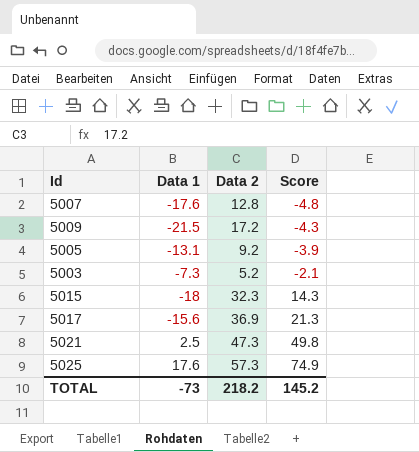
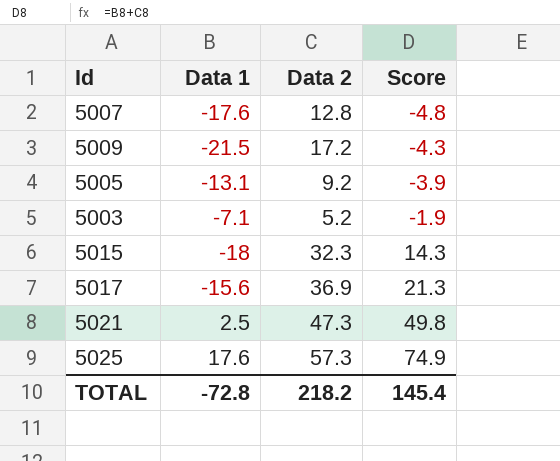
5003 | Data 1: -7.3 -> -7.1
5003 | Score: -2.1 -> -1.9
TOTAL | Data 1: -73 -> -72.8
TOTAL | Score: 145.2 -> 145.4

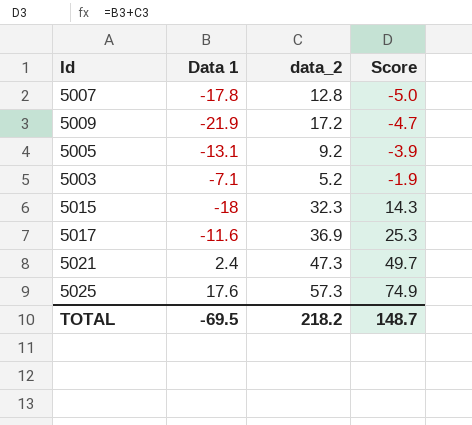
column name: Data 2 -> data_2
5007 | Data 1: -17.6 -> -17.8
5007 | Score: -4.8 -> -5.0
5009 | Data 1: -21.5 -> -21.9
5009 | Score: -4.3 -> -4.7
5017 | Data 1: -15.6 -> -11.6
5017 | Score: 21.3 -> 25.3
5021 | Data 1: 2.5 -> 2.4
5021 | Score: 49.8 -> 49.7
TOTAL | Data 1: -72.8 -> -69.5
TOTAL | Score: 145.4 -> 148.7

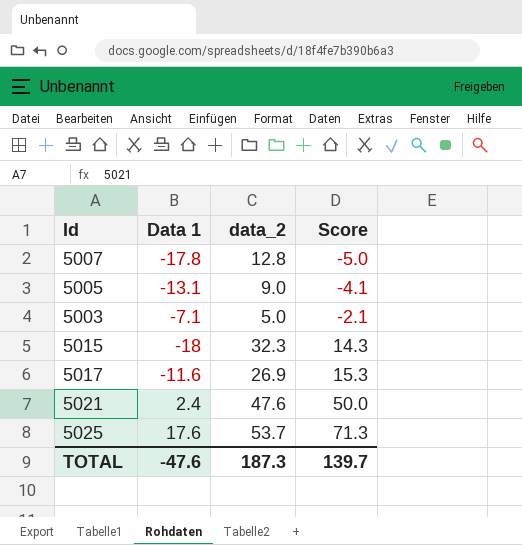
row 5009: -21.9 | 17.2 | -4.7 -> none
5005 | data_2: 9.2 -> 9.0
5005 | Score: -3.9 -> -4.1
5003 | data_2: 5.2 -> 5.0
5003 | Score: -1.9 -> -2.1
5017 | data_2: 36.9 -> 26.9
5017 | Score: 25.3 -> 15.3
5021 | data_2: 47.3 -> 47.6
5021 | Score: 49.7 -> 50.0
5025 | data_2: 57.3 -> 53.7
5025 | Score: 74.9 -> 71.3
TOTAL | Data 1: -69.5 -> -47.6
TOTAL | data_2: 218.2 -> 187.3
TOTAL | Score: 148.7 -> 139.7

